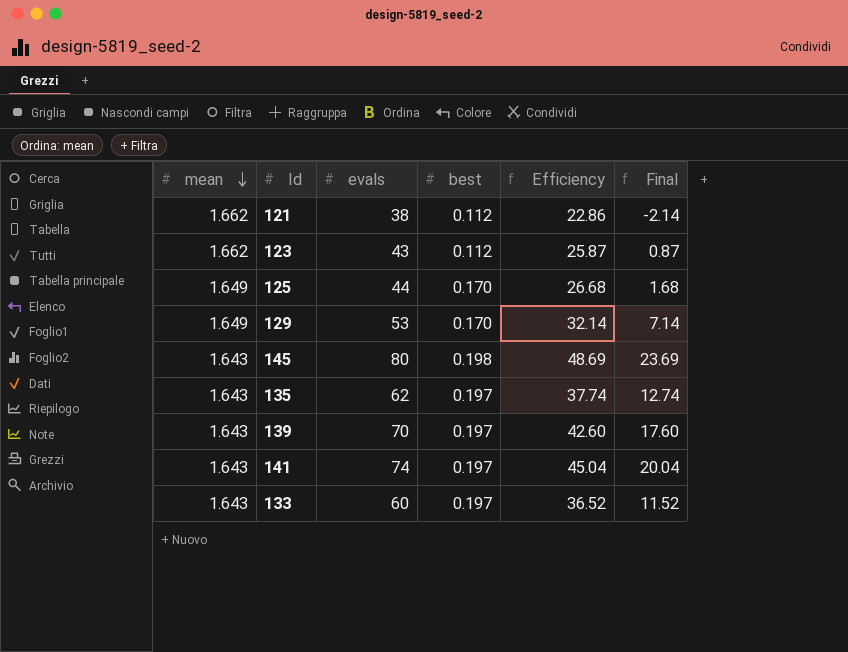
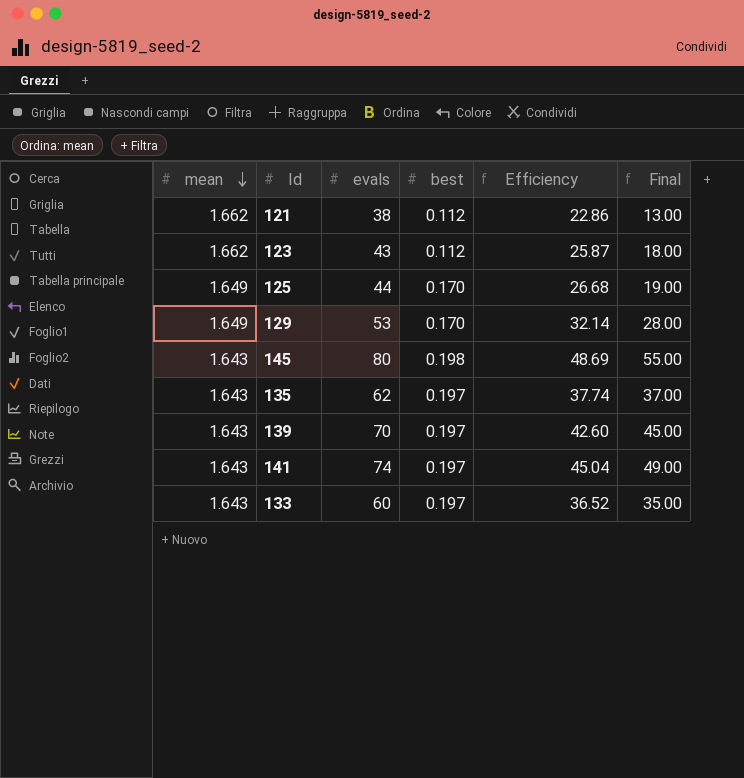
column Final | formula: [Efficiency] - 25 -> [evals] - 25

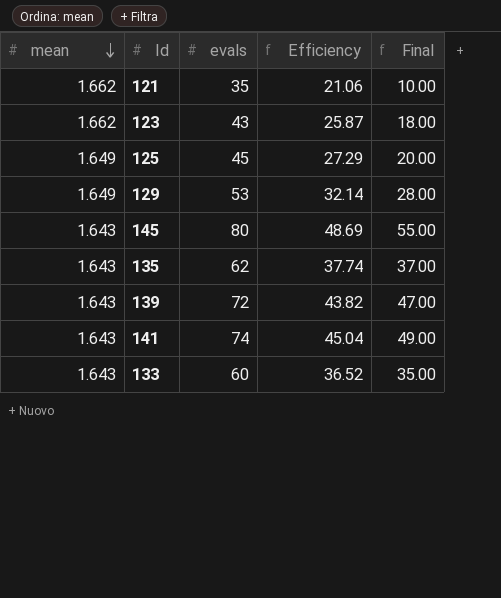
column best | position: 4 -> none
121 | evals: 38 -> 35
121 | Efficiency: 22.86 -> 21.06
121 | Final: 13.00 -> 10.00
125 | evals: 44 -> 45
125 | Efficiency: 26.68 -> 27.29
125 | Final: 19.00 -> 20.00
139 | evals: 70 -> 72
139 | Efficiency: 42.60 -> 43.82
139 | Final: 45.00 -> 47.00

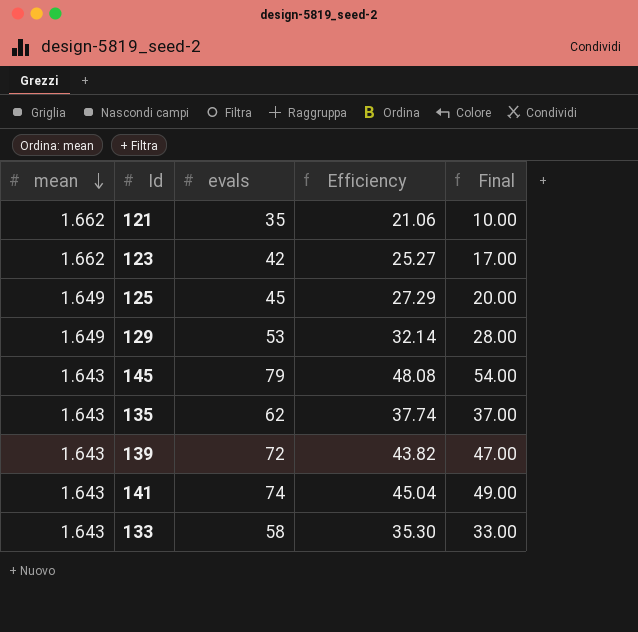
123 | evals: 43 -> 42
123 | Efficiency: 25.87 -> 25.27
123 | Final: 18.00 -> 17.00
145 | evals: 80 -> 79
145 | Efficiency: 48.69 -> 48.08
145 | Final: 55.00 -> 54.00
133 | evals: 60 -> 58
133 | Efficiency: 36.52 -> 35.30
133 | Final: 35.00 -> 33.00

